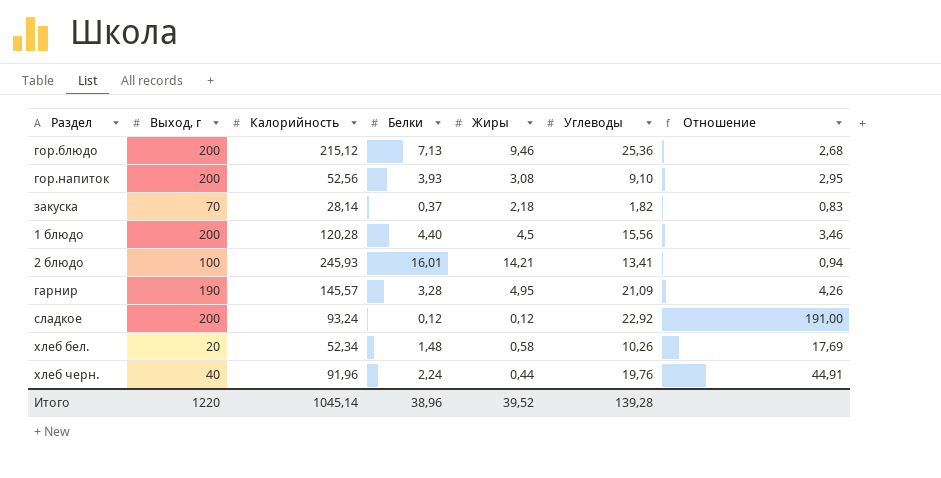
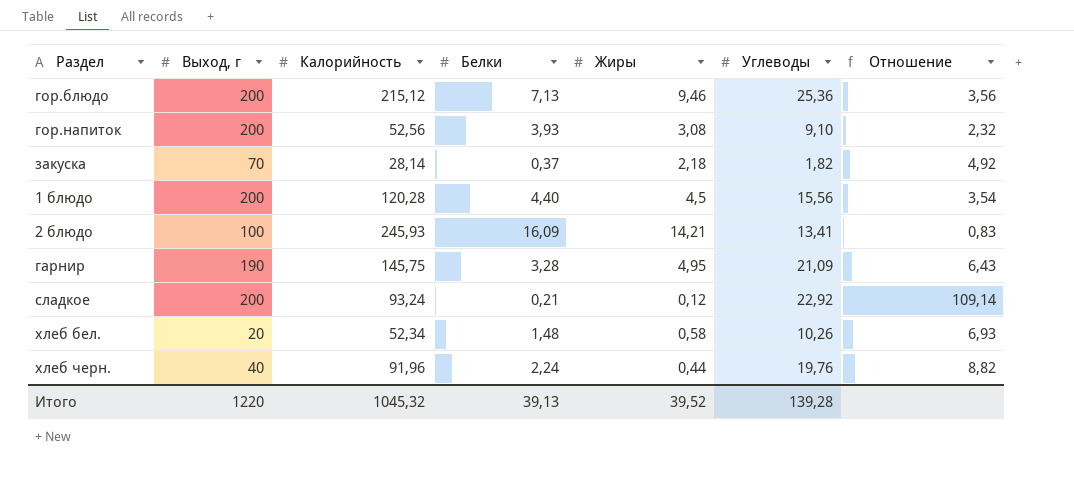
column Отношение | formula: [Углеводы] / [Жиры] -> [Углеводы] / [Белки]
2 блюдо | Белки: 16,01 -> 16,09
гарнир | Калорийность: 145,57 -> 145,75
сладкое | Белки: 0,12 -> 0,21
Итого | Калорийность: 1045,14 -> 1045,32
Итого | Белки: 38,96 -> 39,13

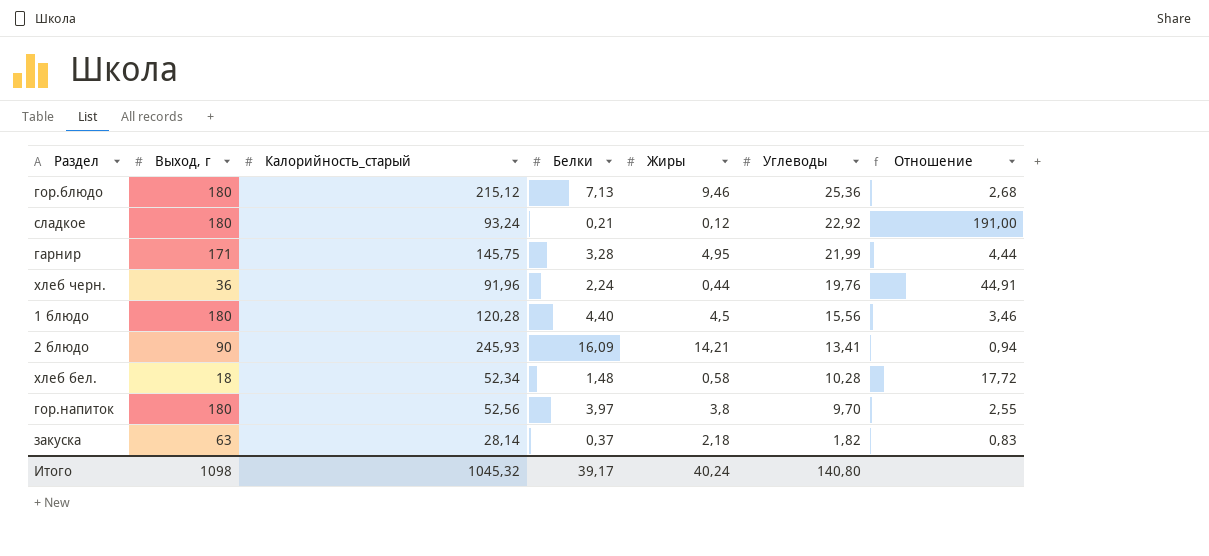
row order: none -> Углеводы descending
column name: Калорийность -> Калорийность_старый
column Отношение | formula: [Углеводы] / [Белки] -> [Углеводы] / [Жиры]
гор.блюдо | Выход, г: 200 -> 180
сладкое | Выход, г: 200 -> 180
гарнир | Выход, г: 190 -> 171
гарнир | Углеводы: 21,09 -> 21,99
хлеб черн. | Выход, г: 40 -> 36
1 блюдо | Выход, г: 200 -> 180
2 блюдо | Выход, г: 100 -> 90
хлеб бел. | Выход, г: 20 -> 18
хлеб бел. | Углеводы: 10,26 -> 10,28
гор.напиток | Выход, г: 200 -> 180
гор.напиток | Белки: 3,93 -> 3,97
гор.напиток | Жиры: 3,08 -> 3,8
гор.напиток | Углеводы: 9,10 -> 9,70
закуска | Выход, г: 70 -> 63
Итого | Выход, г: 1220 -> 1098
Итого | Белки: 39,13 -> 39,17
Итого | Жиры: 39,52 -> 40,24
Итого | Углеводы: 139,28 -> 140,80

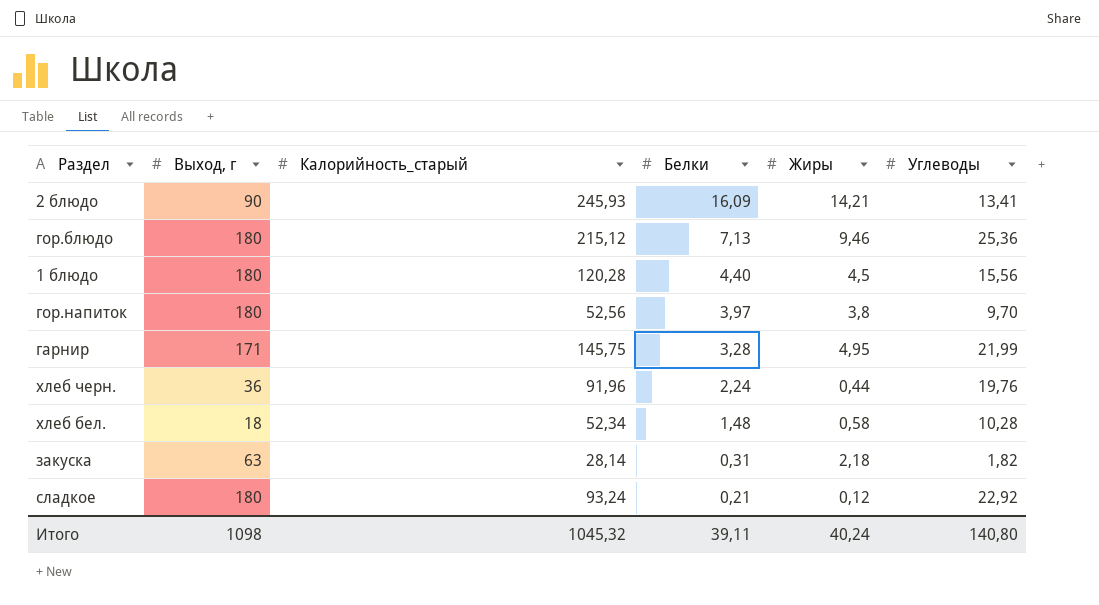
row order: Углеводы descending -> Белки descending
column Отношение | formula: [Углеводы] / [Жиры] -> none
закуска | Белки: 0,37 -> 0,31
Итого | Белки: 39,17 -> 39,11

